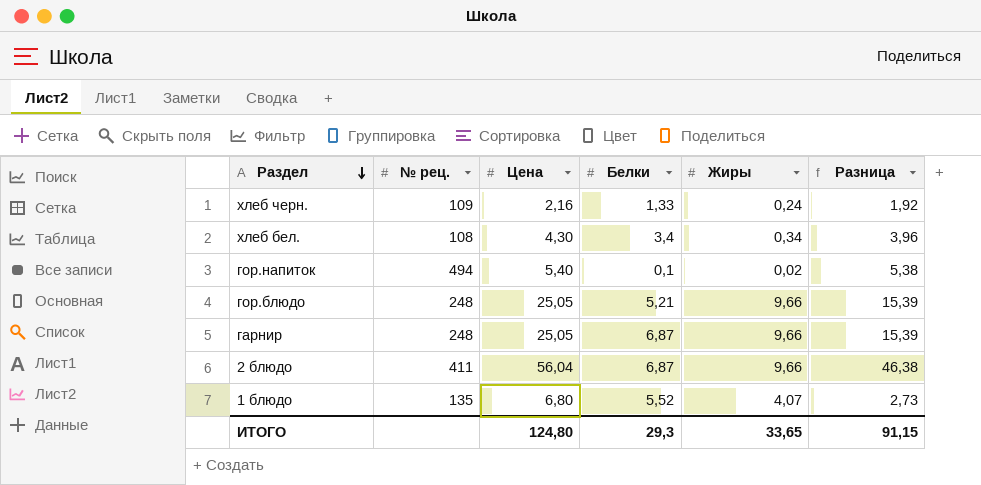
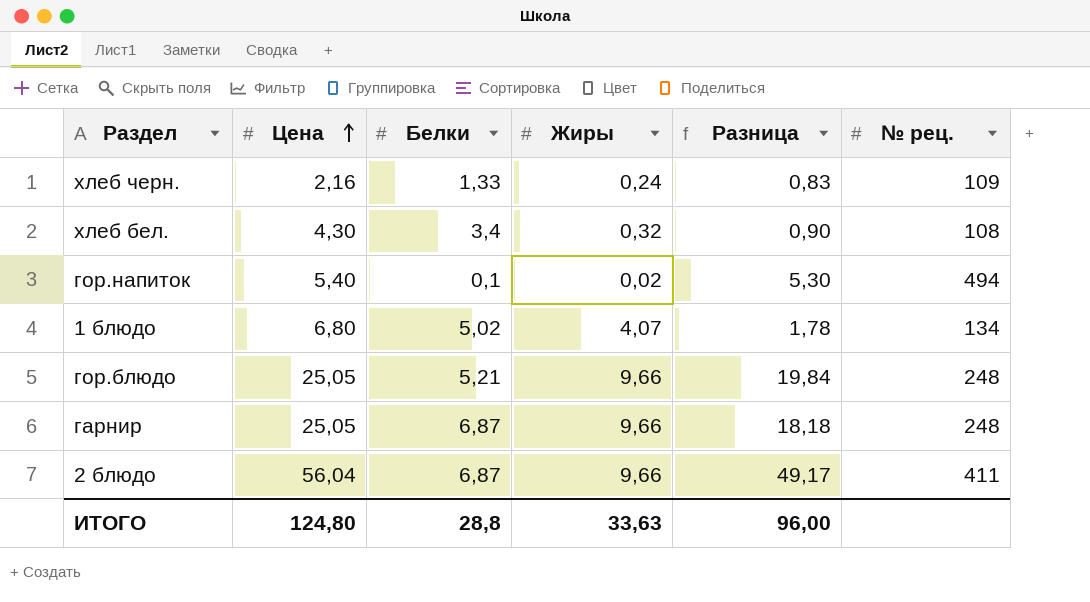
row order: Раздел descending -> Цена ascending
column Разница | formula: [Цена] - [Жиры] -> [Цена] - [Белки]
column № рец. | position: 2 -> 6
хлеб бел. | Жиры: 0,34 -> 0,32
1 блюдо | Белки: 5,52 -> 5,02
1 блюдо | № рец.: 135 -> 134
ИТОГО | Белки: 29,3 -> 28,8
ИТОГО | Жиры: 33,65 -> 33,63
ИТОГО | Разница: 91,15 -> 96,00

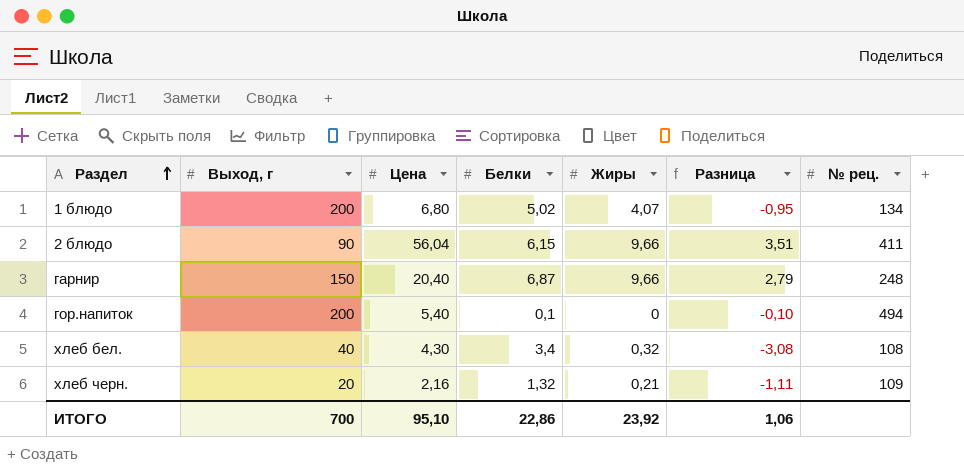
row order: Цена ascending -> Раздел ascending
column Выход, г | position: none -> 2
column Разница | formula: [Цена] - [Белки] -> [Жиры] - [Белки]
row гор.блюдо: 25,05 | 5,21 | 9,66 | 19,84 | 248 -> none
2 блюдо | Белки: 6,87 -> 6,15
гарнир | Цена: 25,05 -> 20,40
гор.напиток | Жиры: 0,02 -> 0
хлеб черн. | Белки: 1,33 -> 1,32
хлеб черн. | Жиры: 0,24 -> 0,21
ИТОГО | Цена: 124,80 -> 95,10
ИТОГО | Белки: 28,8 -> 22,86
ИТОГО | Жиры: 33,63 -> 23,92
ИТОГО | Разница: 96,00 -> 1,06

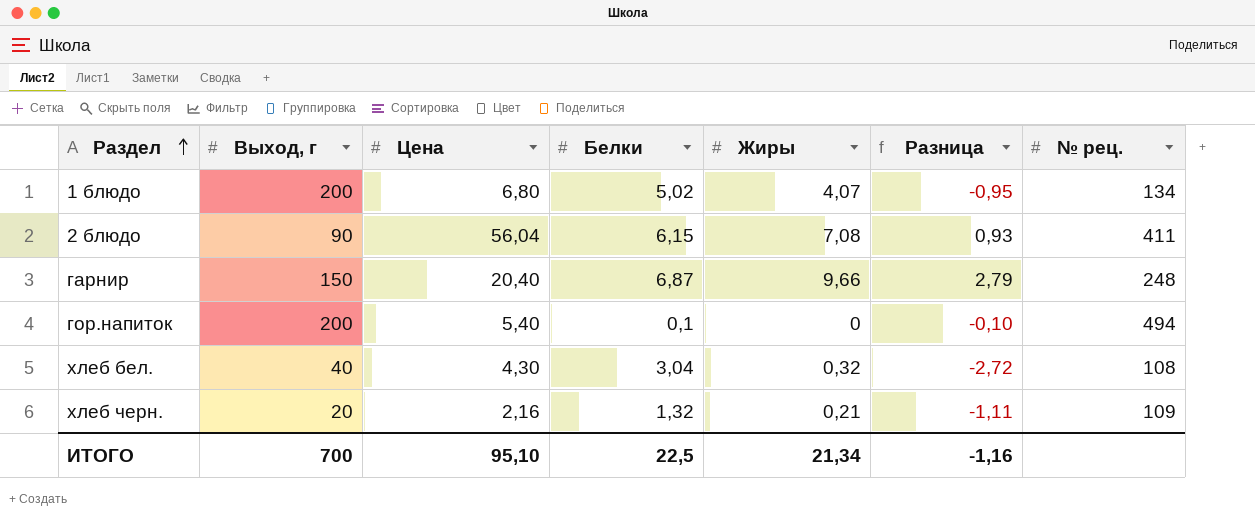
2 блюдо | Жиры: 9,66 -> 7,08
2 блюдо | Разница: 3,51 -> 0,93
хлеб бел. | Белки: 3,4 -> 3,04
хлеб бел. | Разница: -3,08 -> -2,72
ИТОГО | Белки: 22,86 -> 22,5
ИТОГО | Жиры: 23,92 -> 21,34
ИТОГО | Разница: 1,06 -> -1,16

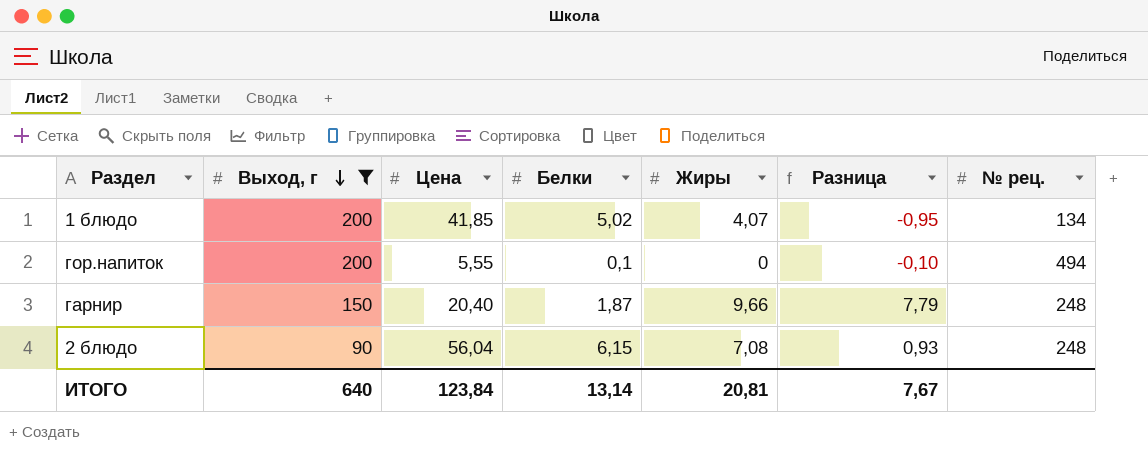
filter: none -> Выход, г >= 90
row order: Раздел ascending -> Выход, г descending
1 блюдо | Цена: 6,80 -> 41,85
гор.напиток | Цена: 5,40 -> 5,55
гарнир | Белки: 6,87 -> 1,87
гарнир | Разница: 2,79 -> 7,79
2 блюдо | № рец.: 411 -> 248
ИТОГО | Выход, г: 700 -> 640
ИТОГО | Цена: 95,10 -> 123,84
ИТОГО | Белки: 22,5 -> 13,14
ИТОГО | Жиры: 21,34 -> 20,81
ИТОГО | Разница: -1,16 -> 7,67

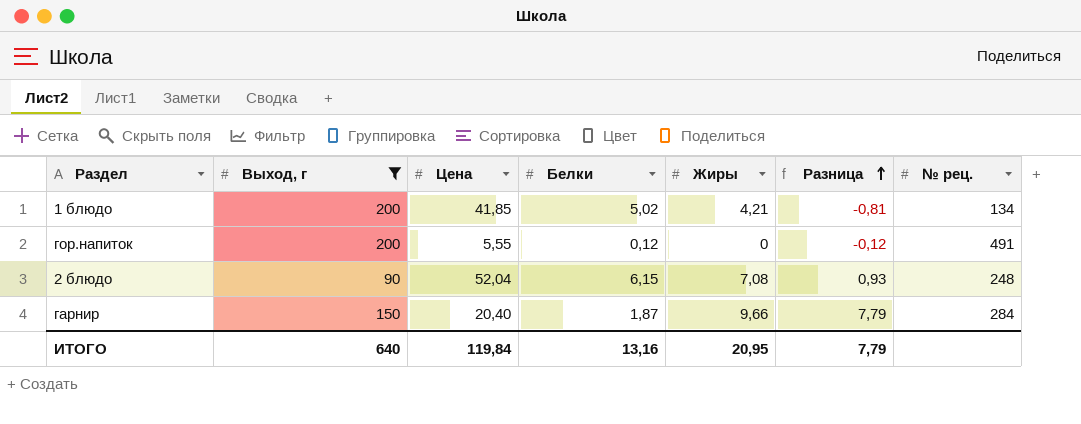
row order: Выход, г descending -> Разница ascending
1 блюдо | Жиры: 4,07 -> 4,21
1 блюдо | Разница: -0,95 -> -0,81
гор.напиток | Белки: 0,1 -> 0,12
гор.напиток | Разница: -0,10 -> -0,12
гор.напиток | № рец.: 494 -> 491
2 блюдо | Цена: 56,04 -> 52,04
гарнир | № рец.: 248 -> 284
ИТОГО | Цена: 123,84 -> 119,84
ИТОГО | Белки: 13,14 -> 13,16
ИТОГО | Жиры: 20,81 -> 20,95
ИТОГО | Разница: 7,67 -> 7,79

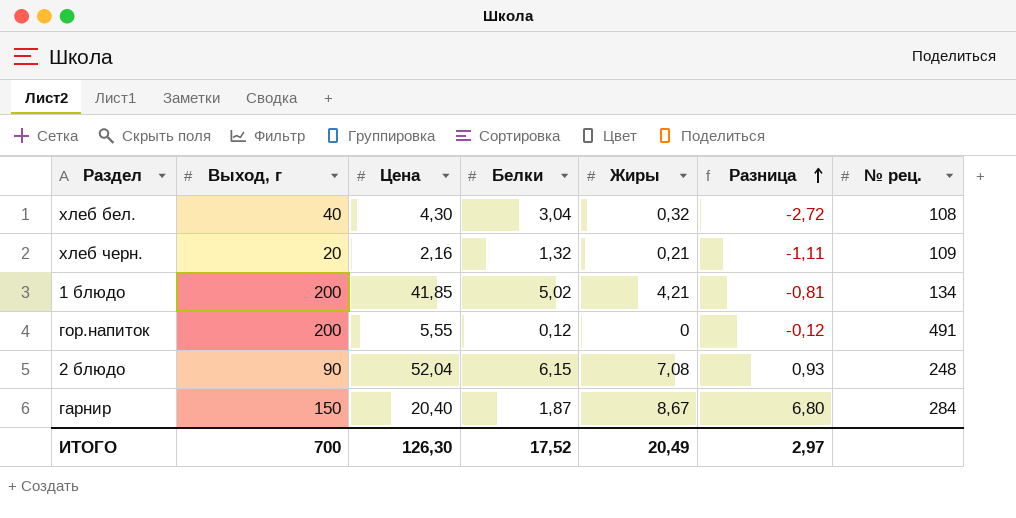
filter: Выход, г >= 90 -> none
гарнир | Жиры: 9,66 -> 8,67
гарнир | Разница: 7,79 -> 6,80
ИТОГО | Выход, г: 640 -> 700
ИТОГО | Цена: 119,84 -> 126,30
ИТОГО | Белки: 13,16 -> 17,52
ИТОГО | Жиры: 20,95 -> 20,49
ИТОГО | Разница: 7,79 -> 2,97

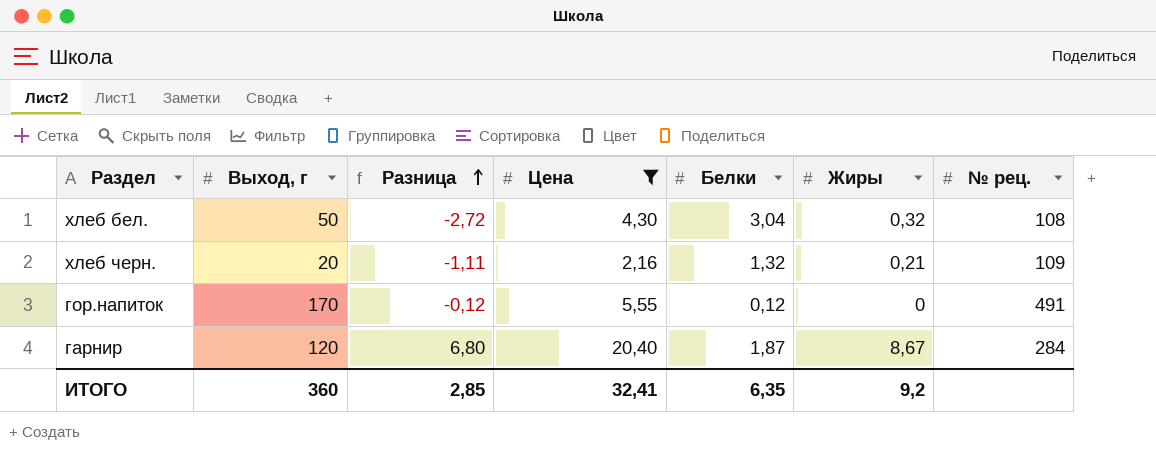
filter: none -> Цена <= 20,40
column Разница | position: 6 -> 3
хлеб бел. | Выход, г: 40 -> 50
гор.напиток | Выход, г: 200 -> 170
гарнир | Выход, г: 150 -> 120
ИТОГО | Выход, г: 700 -> 360
ИТОГО | Разница: 2,97 -> 2,85
ИТОГО | Цена: 126,30 -> 32,41
ИТОГО | Белки: 17,52 -> 6,35
ИТОГО | Жиры: 20,49 -> 9,2

